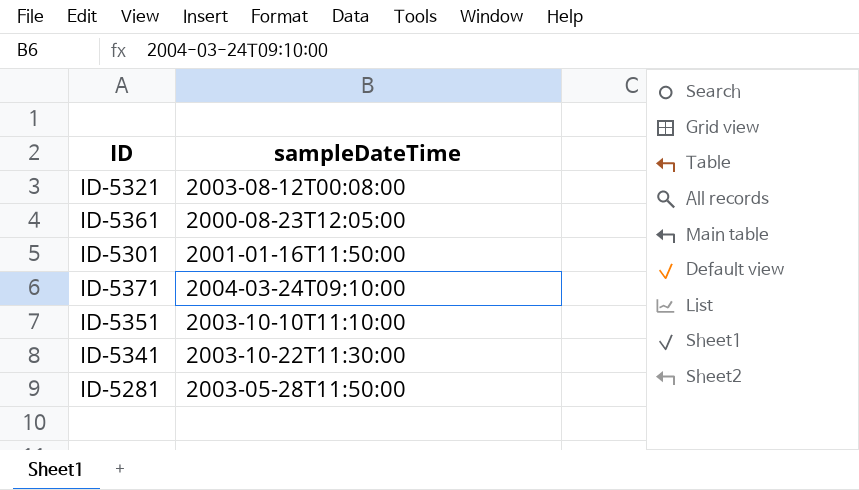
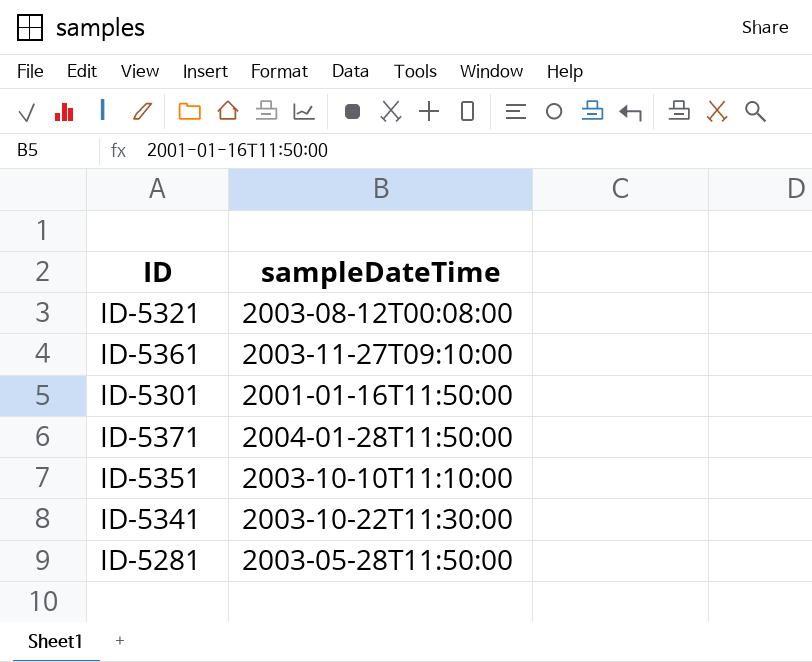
ID-5361 | sampleDateTime: 2000-08-23T12:05:00 -> 2003-11-27T09:10:00
ID-5371 | sampleDateTime: 2004-03-24T09:10:00 -> 2004-01-28T11:50:00

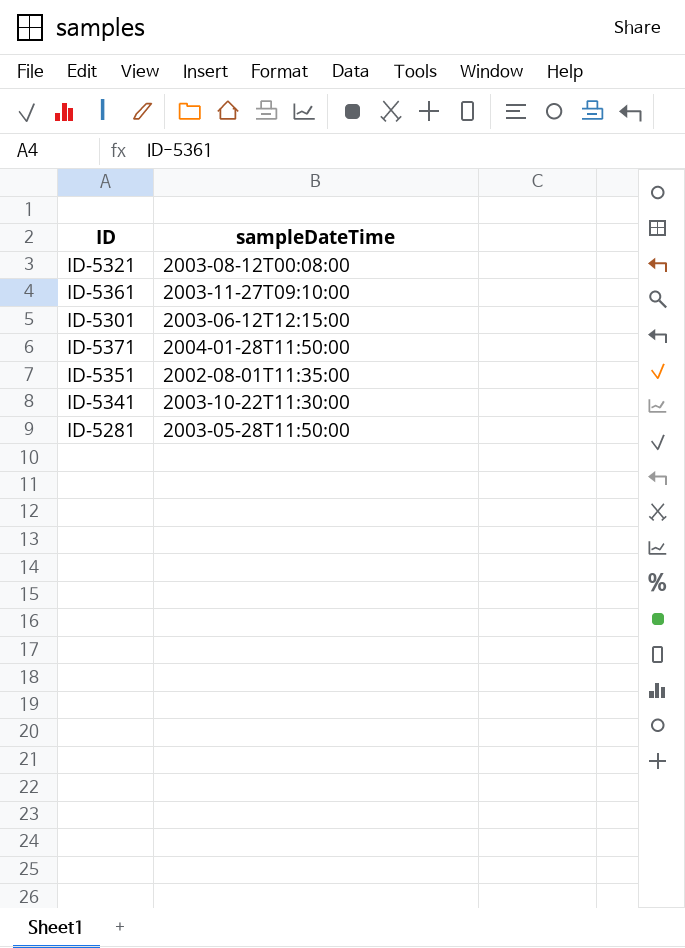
ID-5301 | sampleDateTime: 2001-01-16T11:50:00 -> 2003-06-12T12:15:00
ID-5351 | sampleDateTime: 2003-10-10T11:10:00 -> 2002-08-01T11:35:00

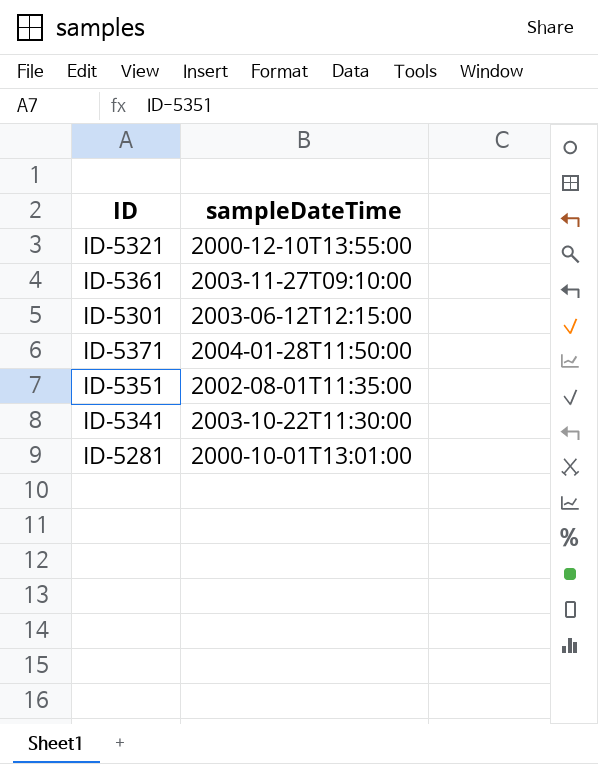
ID-5321 | sampleDateTime: 2003-08-12T00:08:00 -> 2000-12-10T13:55:00
ID-5281 | sampleDateTime: 2003-05-28T11:50:00 -> 2000-10-01T13:01:00

